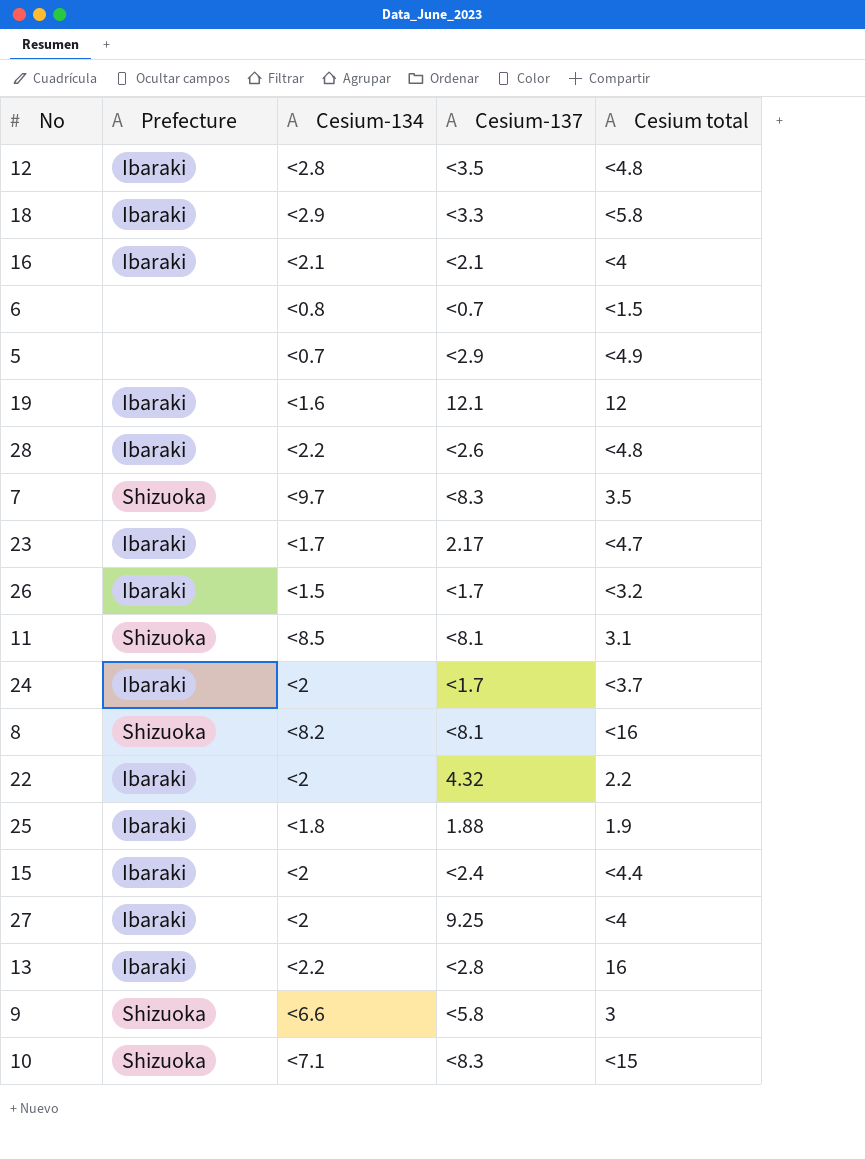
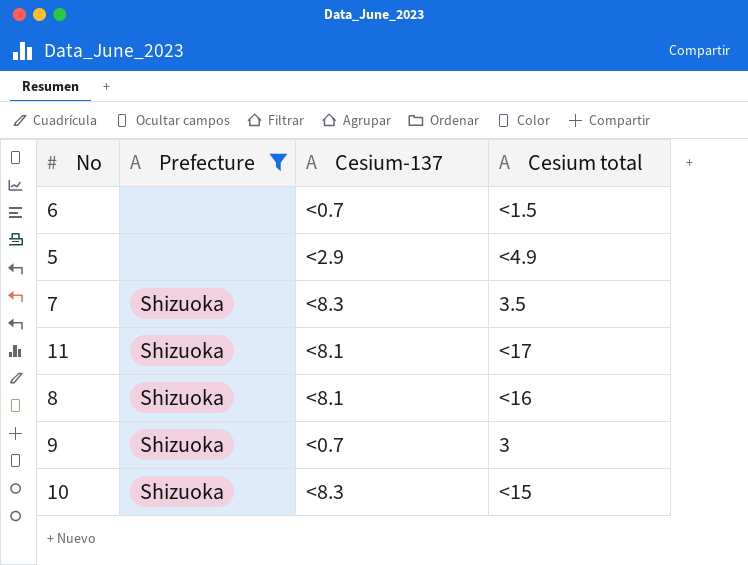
filter: none -> Prefecture != Ibaraki
column Cesium-134 | position: 3 -> none
11 | Cesium total: 3.1 -> <17
9 | Cesium-137: <5.8 -> <0.7

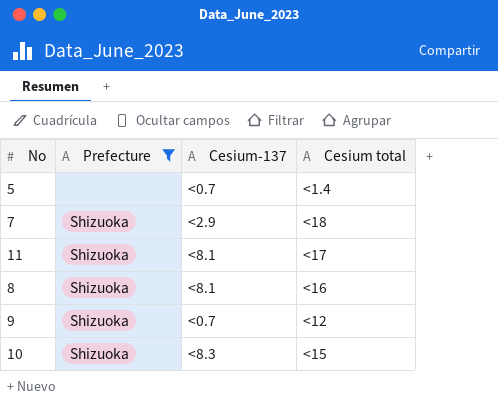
row 6: none | <0.7 | <1.5 -> none
5 | Cesium-137: <2.9 -> <0.7
5 | Cesium total: <4.9 -> <1.4
7 | Cesium-137: <8.3 -> <2.9
7 | Cesium total: 3.5 -> <18
9 | Cesium total: 3 -> <12

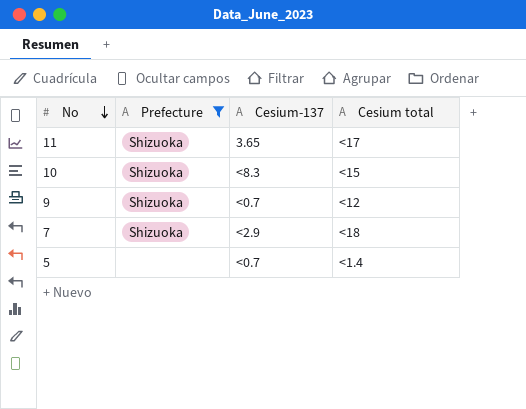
row order: none -> No descending
row 8: Shizuoka | <8.1 | <16 -> none
11 | Cesium-137: <8.1 -> 3.65

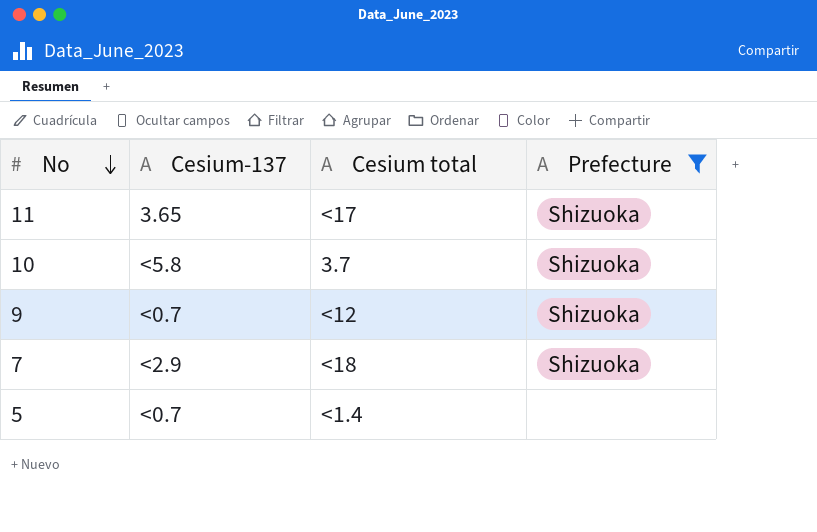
column Prefecture | position: 2 -> 4
10 | Cesium-137: <8.3 -> <5.8
10 | Cesium total: <15 -> 3.7

